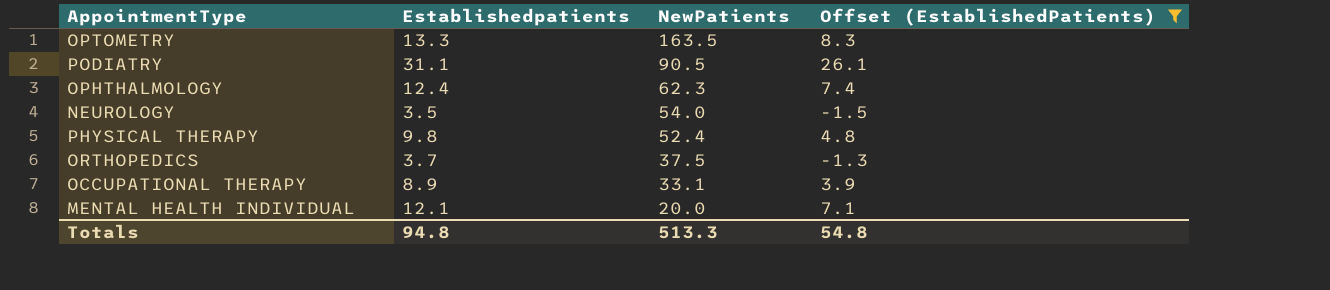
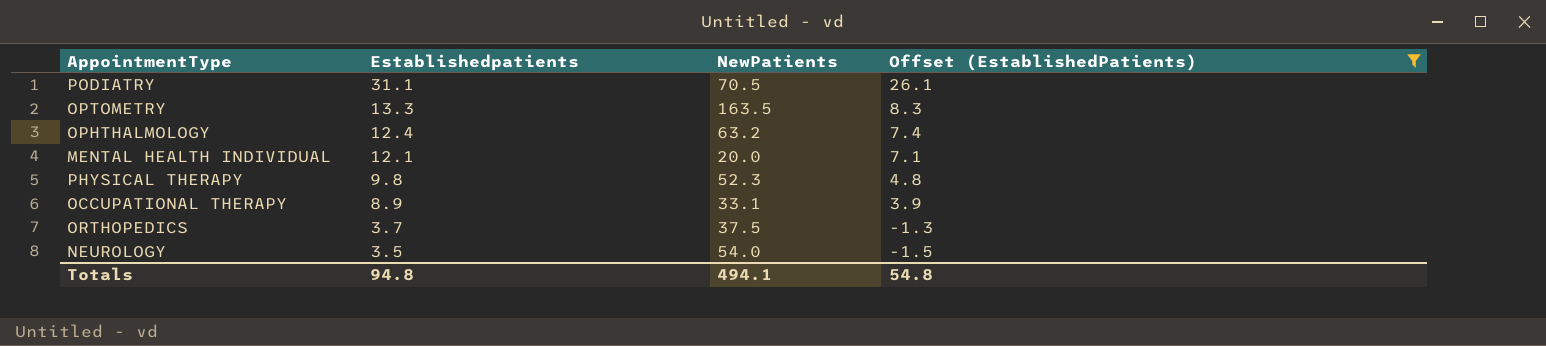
row order: NewPatients descending -> Establishedpatients descending
PODIATRY | NewPatients: 90.5 -> 70.5
OPHTHALMOLOGY | NewPatients: 62.3 -> 63.2
PHYSICAL THERAPY | NewPatients: 52.4 -> 52.3
Totals | NewPatients: 513.3 -> 494.1

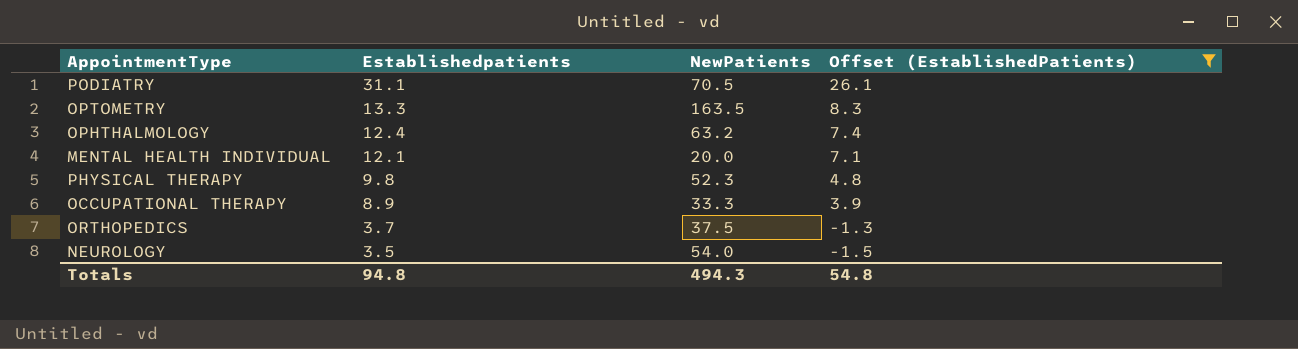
OCCUPATIONAL THERAPY | NewPatients: 33.1 -> 33.3
Totals | NewPatients: 494.1 -> 494.3

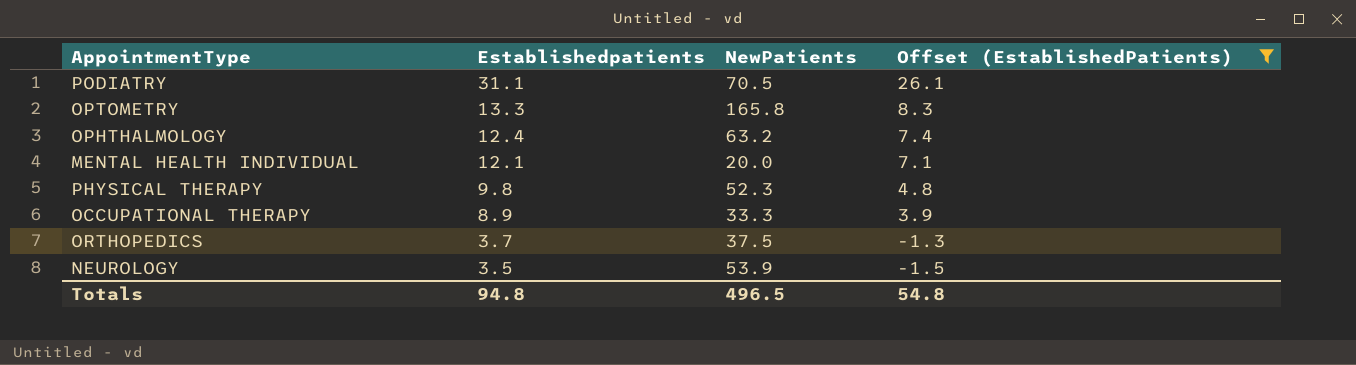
OPTOMETRY | NewPatients: 163.5 -> 165.8
NEUROLOGY | NewPatients: 54.0 -> 53.9
Totals | NewPatients: 494.3 -> 496.5

